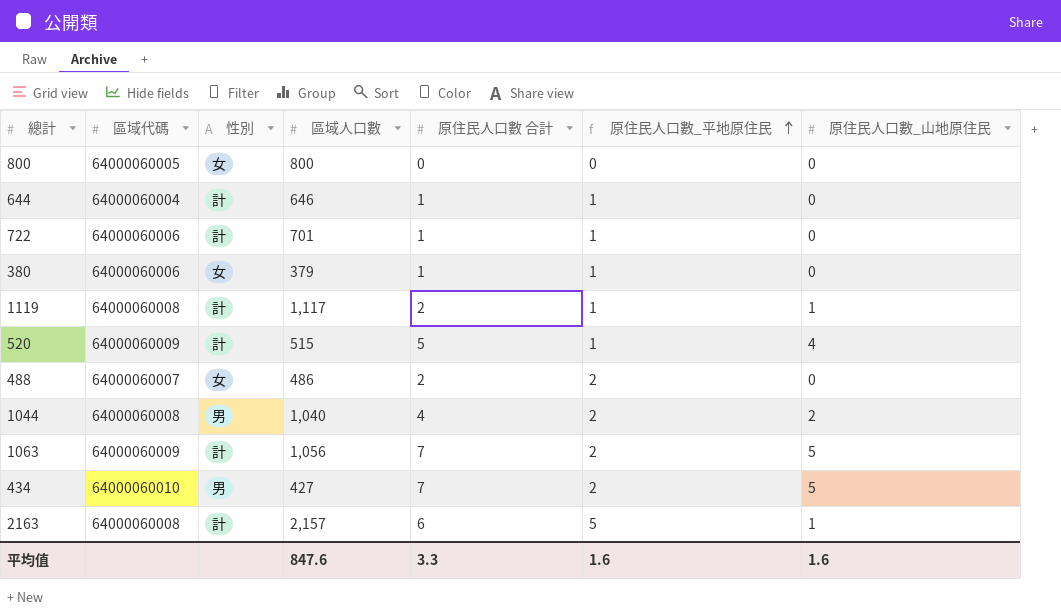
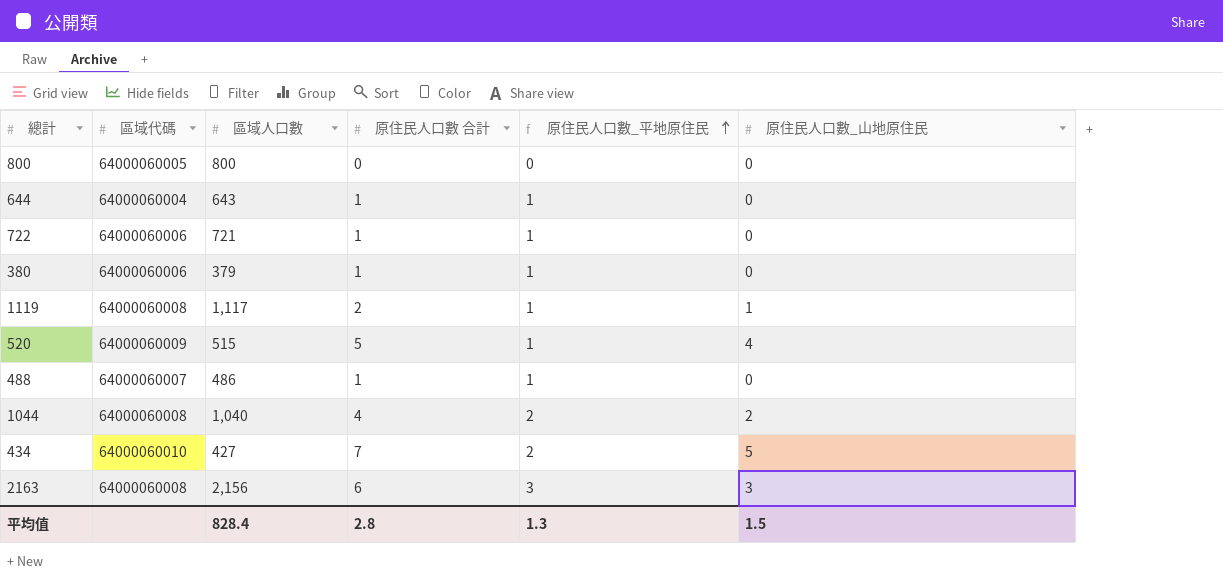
column 性別 | position: 3 -> none
row 1063: 64000060009 | 計 | 1,056 | 7 | 2 | 5 -> none
644 | 區域人口數: 646 -> 643
722 | 區域人口數: 701 -> 721
488 | 原住民人口數 合計: 2 -> 1
488 | 原住民人口數_平地原住民: 2 -> 1
2163 | 區域人口數: 2,157 -> 2,156
2163 | 原住民人口數_平地原住民: 5 -> 3
2163 | 原住民人口數_山地原住民: 1 -> 3
平均值 | 區域人口數: 847.6 -> 828.4
平均值 | 原住民人口數 合計: 3.3 -> 2.8
平均值 | 原住民人口數_平地原住民: 1.6 -> 1.3
平均值 | 原住民人口數_山地原住民: 1.6 -> 1.5

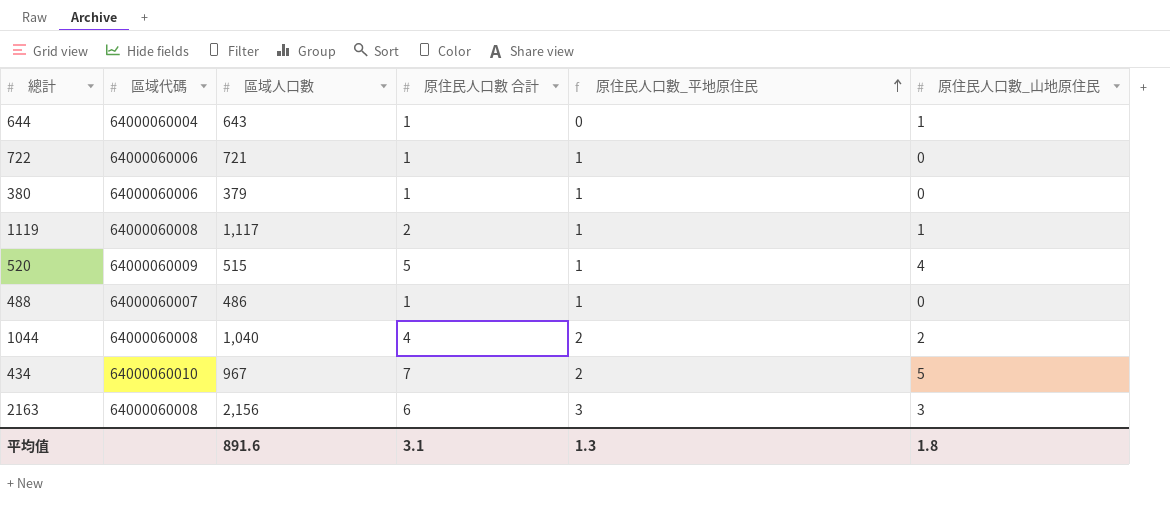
row 800: 64000060005 | 800 | 0 | 0 | 0 -> none
644 | 原住民人口數_平地原住民: 1 -> 0
644 | 原住民人口數_山地原住民: 0 -> 1
434 | 區域人口數: 427 -> 967
平均值 | 區域人口數: 828.4 -> 891.6
平均值 | 原住民人口數 合計: 2.8 -> 3.1
平均值 | 原住民人口數_山地原住民: 1.5 -> 1.8

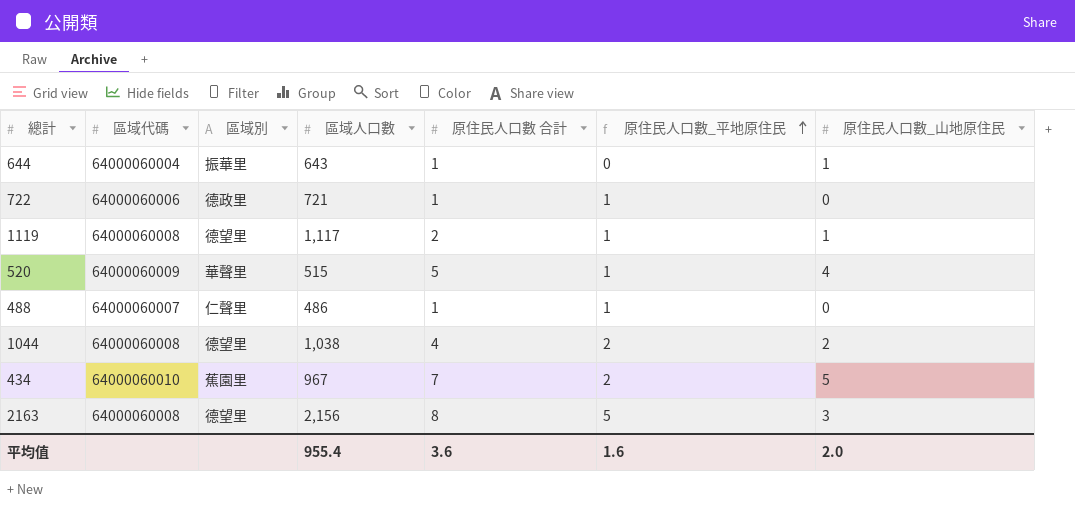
column 區域別 | position: none -> 3
row 380: 64000060006 | 379 | 1 | 1 | 0 -> none
1044 | 區域人口數: 1,040 -> 1,038
2163 | 原住民人口數 合計: 6 -> 8
2163 | 原住民人口數_平地原住民: 3 -> 5
平均值 | 區域人口數: 891.6 -> 955.4
平均值 | 原住民人口數 合計: 3.1 -> 3.6
平均值 | 原住民人口數_平地原住民: 1.3 -> 1.6
平均值 | 原住民人口數_山地原住民: 1.8 -> 2.0

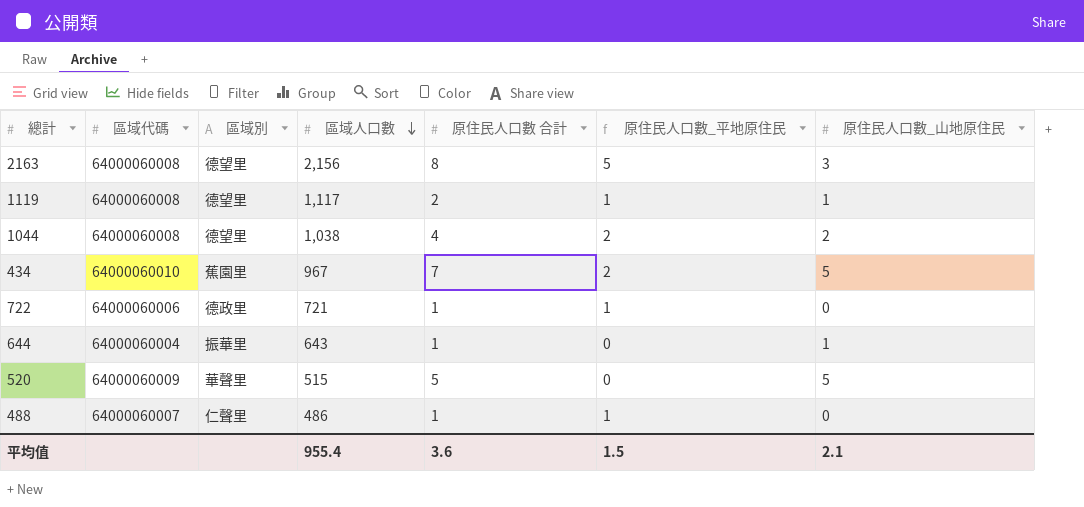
row order: 原住民人口數_平地原住民 ascending -> 區域人口數 descending
520 | 原住民人口數_平地原住民: 1 -> 0
520 | 原住民人口數_山地原住民: 4 -> 5
平均值 | 原住民人口數_平地原住民: 1.6 -> 1.5
平均值 | 原住民人口數_山地原住民: 2.0 -> 2.1

